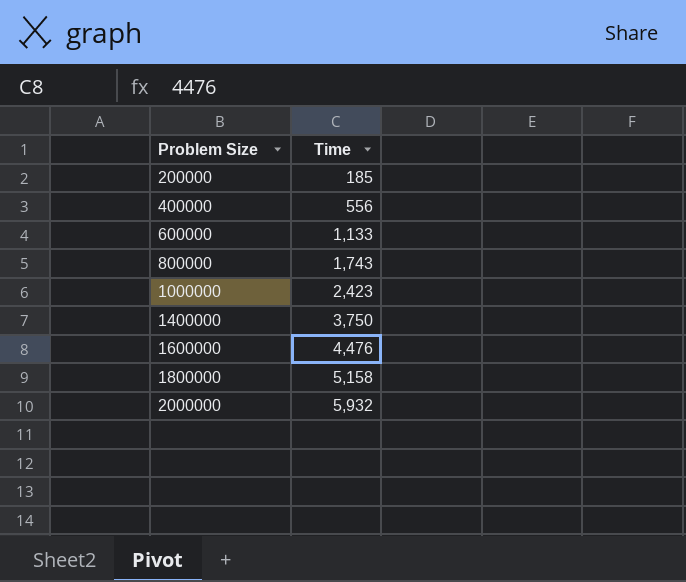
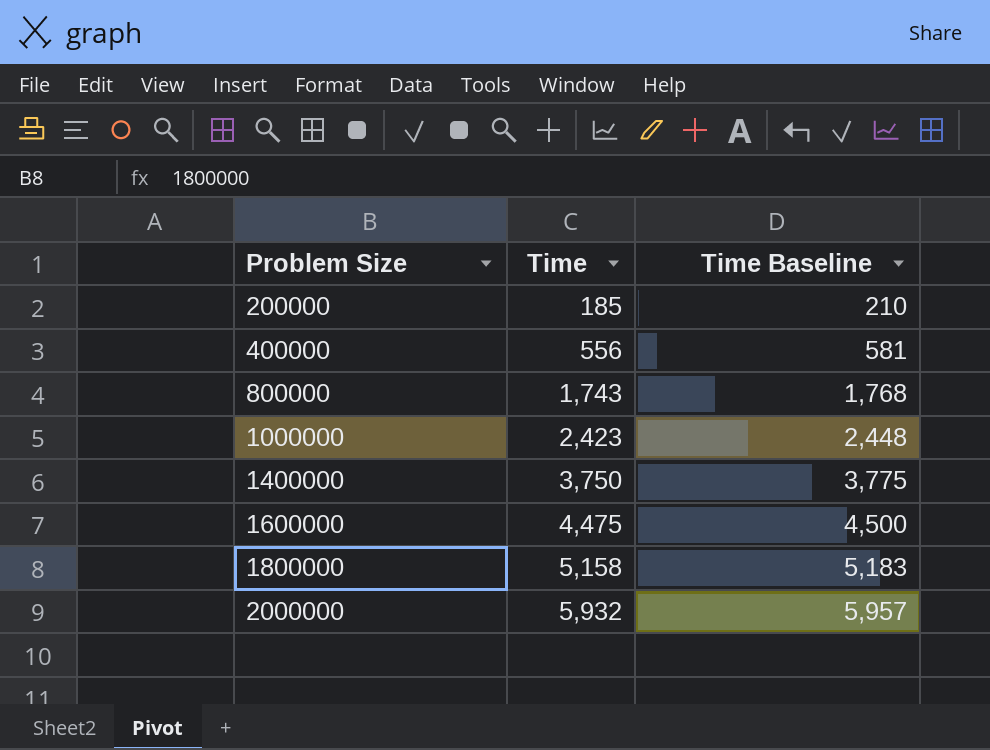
column Time Baseline | formula: none -> [Time] + 25
row 600000: 1,133 -> none
1600000 | Time: 4,476 -> 4,475

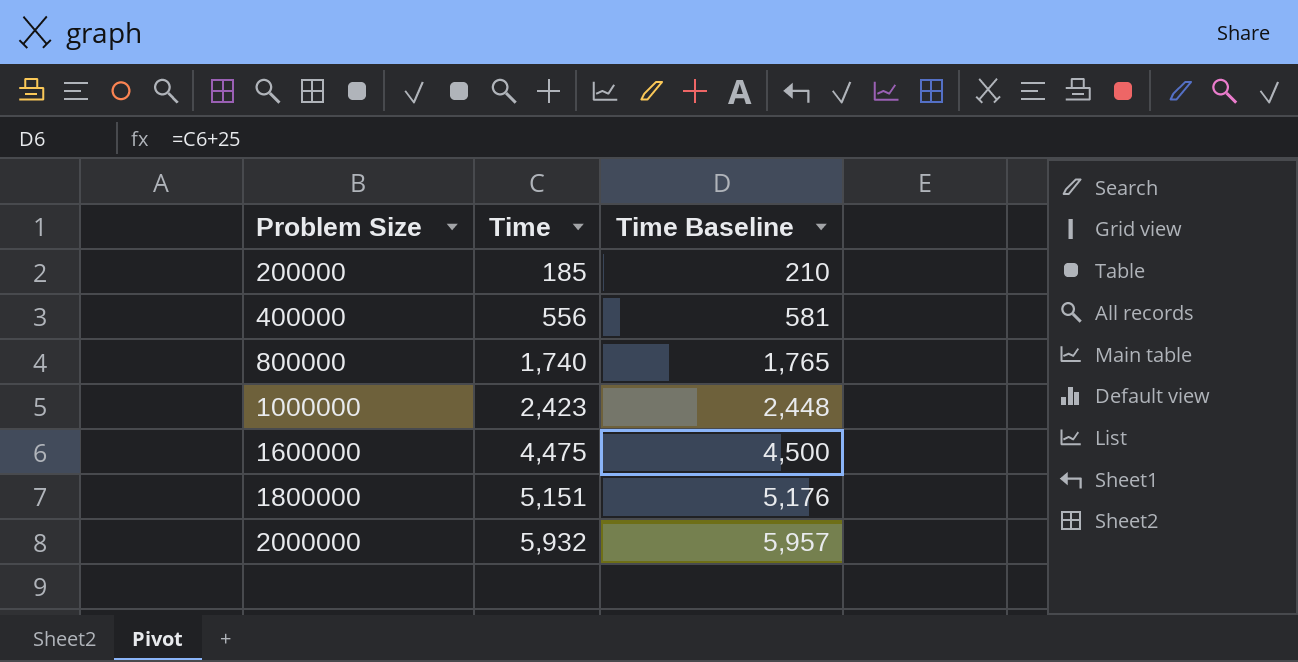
row 1400000: 3,750 | 3,775 -> none
800000 | Time: 1,743 -> 1,740
800000 | Time Baseline: 1,768 -> 1,765
1800000 | Time: 5,158 -> 5,151
1800000 | Time Baseline: 5,183 -> 5,176

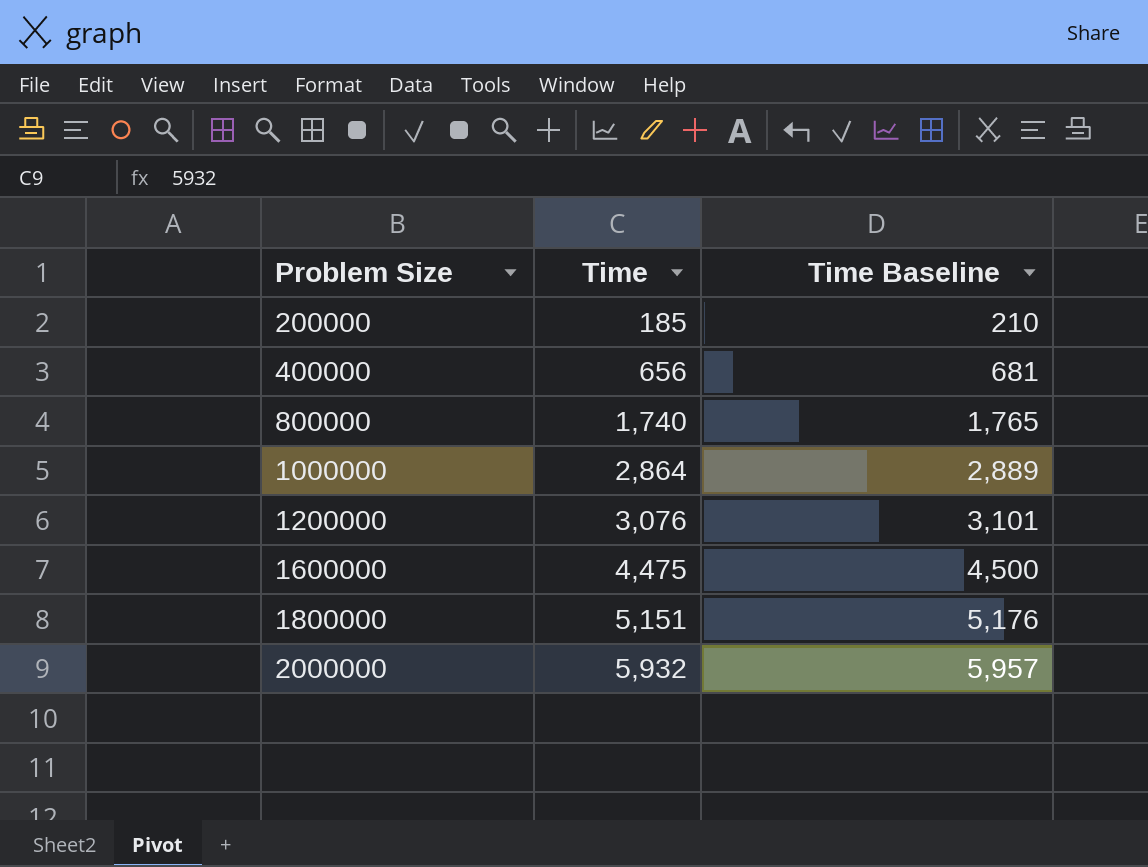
400000 | Time: 556 -> 656
400000 | Time Baseline: 581 -> 681
1000000 | Time: 2,423 -> 2,864
1000000 | Time Baseline: 2,448 -> 2,889
row 1200000: none -> 3,076 | 3,101

